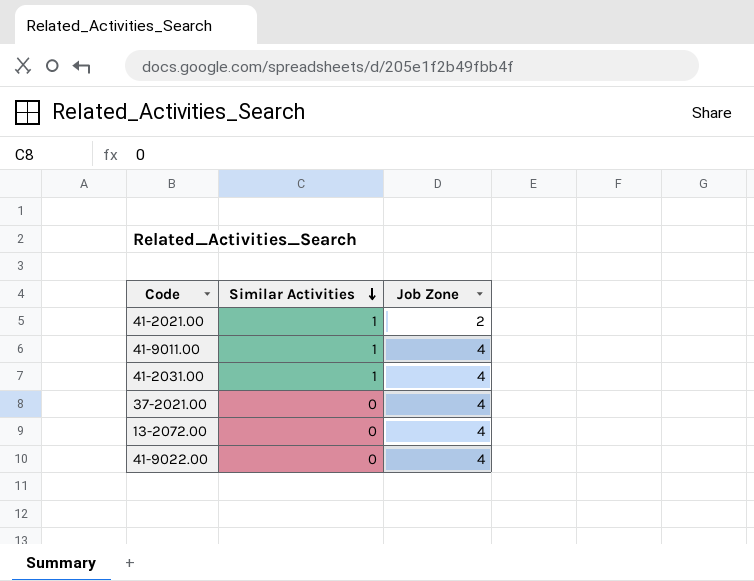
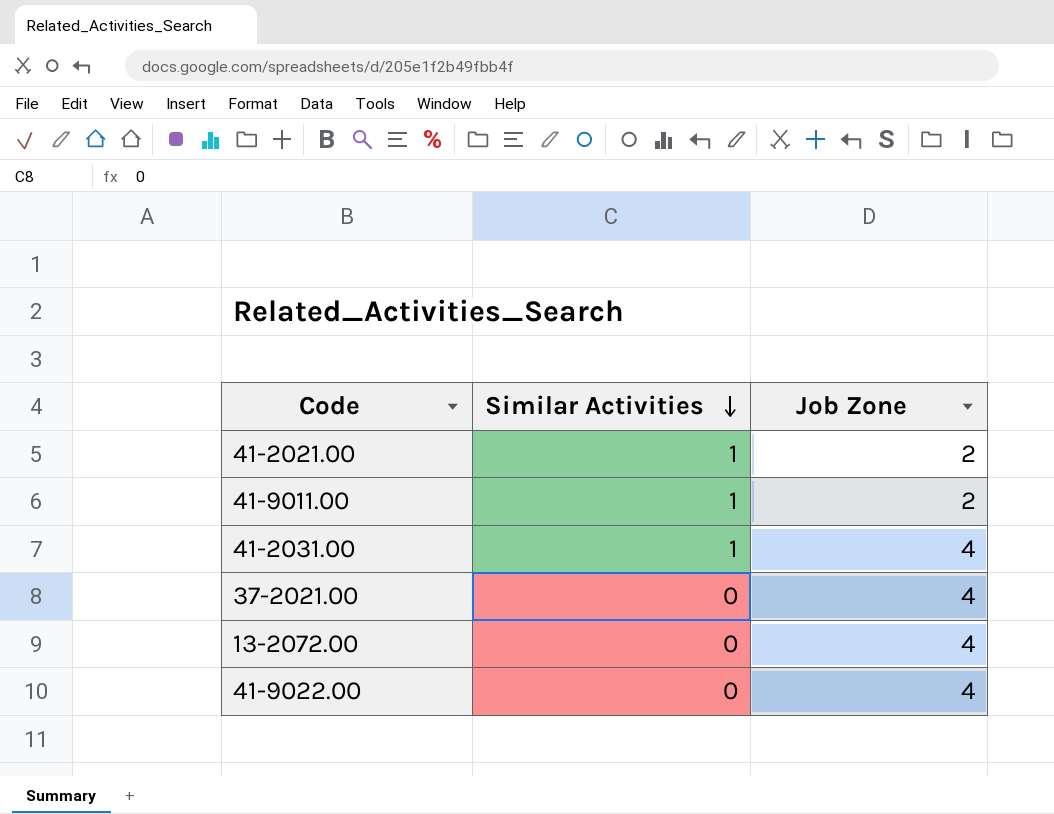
41-9011.00 | Job Zone: 4 -> 2

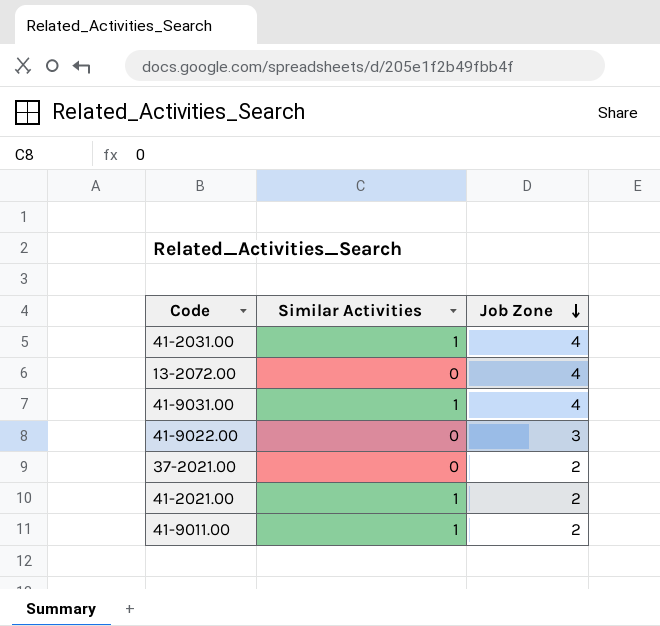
row order: Similar Activities descending -> Job Zone descending
row 41-9031.00: none -> 1 | 4
41-9022.00 | Job Zone: 4 -> 3
37-2021.00 | Job Zone: 4 -> 2

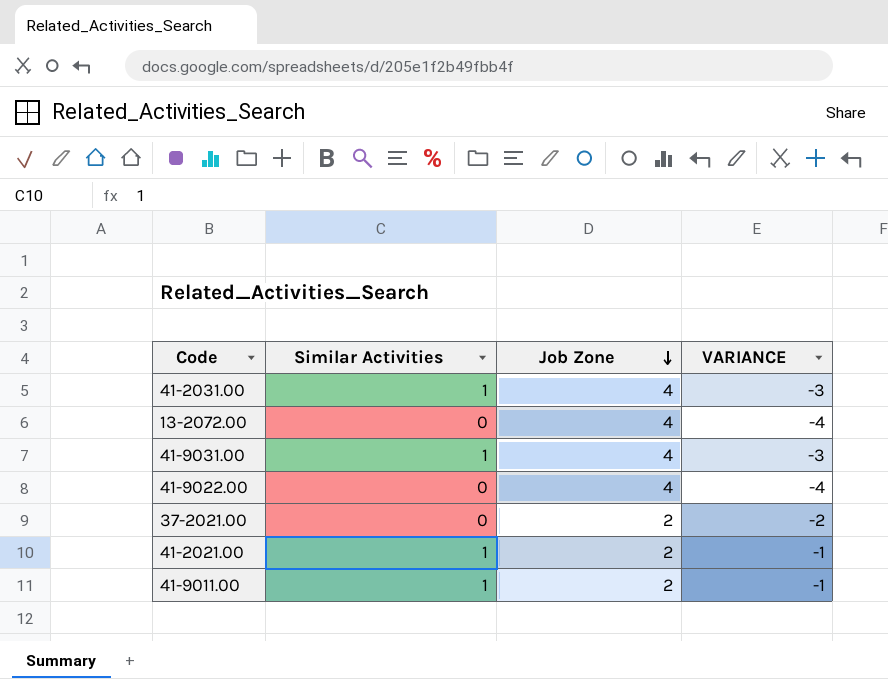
column VARIANCE | formula: none -> [Similar Activities] - [Job Zone]
41-9022.00 | Job Zone: 3 -> 4

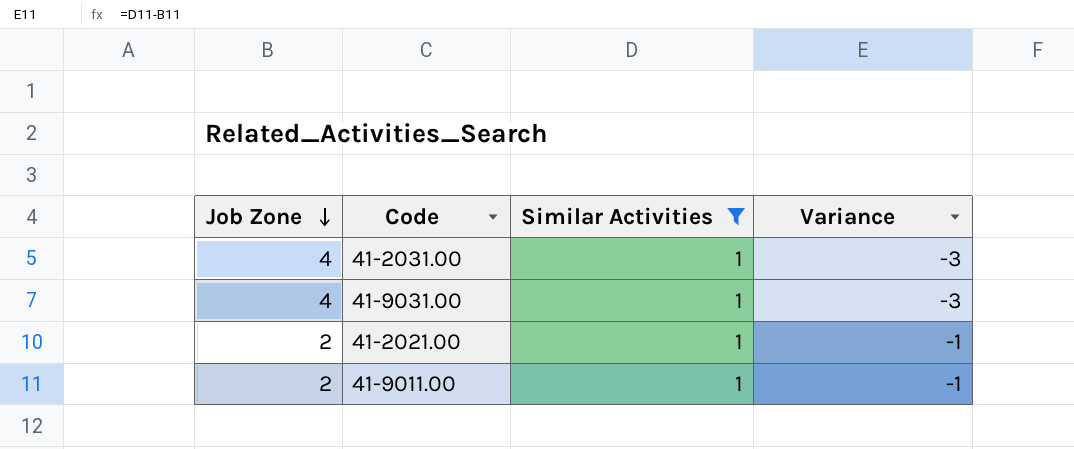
filter: none -> Similar Activities = 1
column Job Zone | position: 3 -> 1
column name: VARIANCE -> Variance

